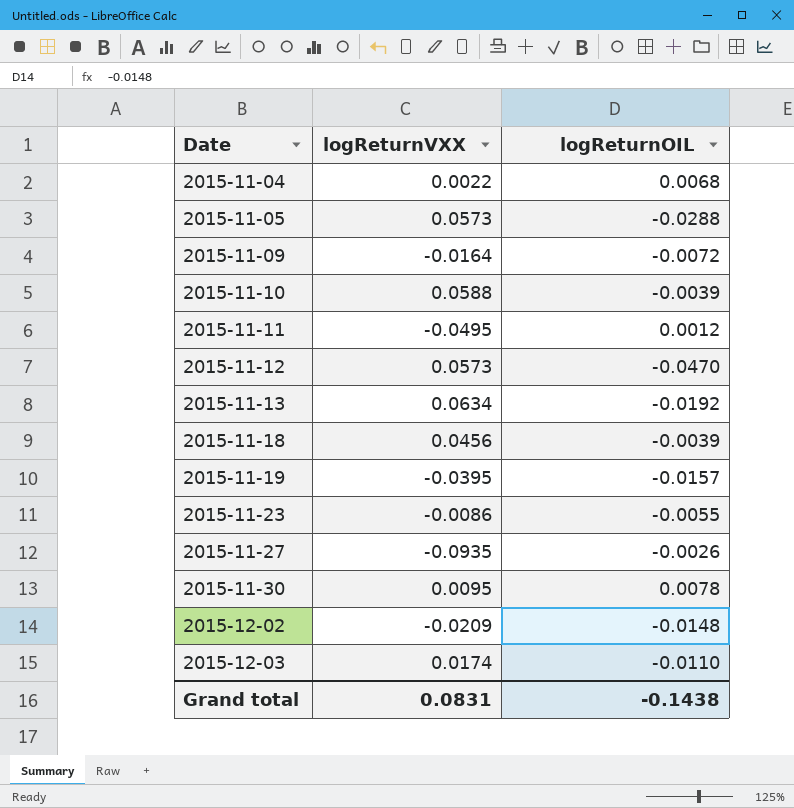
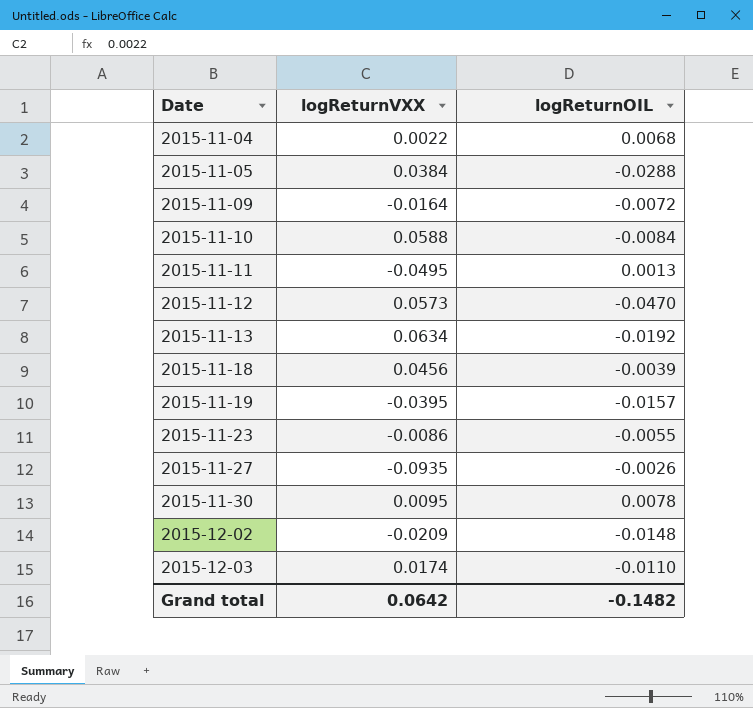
2015-11-05 | logReturnVXX: 0.0573 -> 0.0384
2015-11-10 | logReturnOIL: -0.0039 -> -0.0084
2015-11-11 | logReturnOIL: 0.0012 -> 0.0013
Grand total | logReturnVXX: 0.0831 -> 0.0642
Grand total | logReturnOIL: -0.1438 -> -0.1482

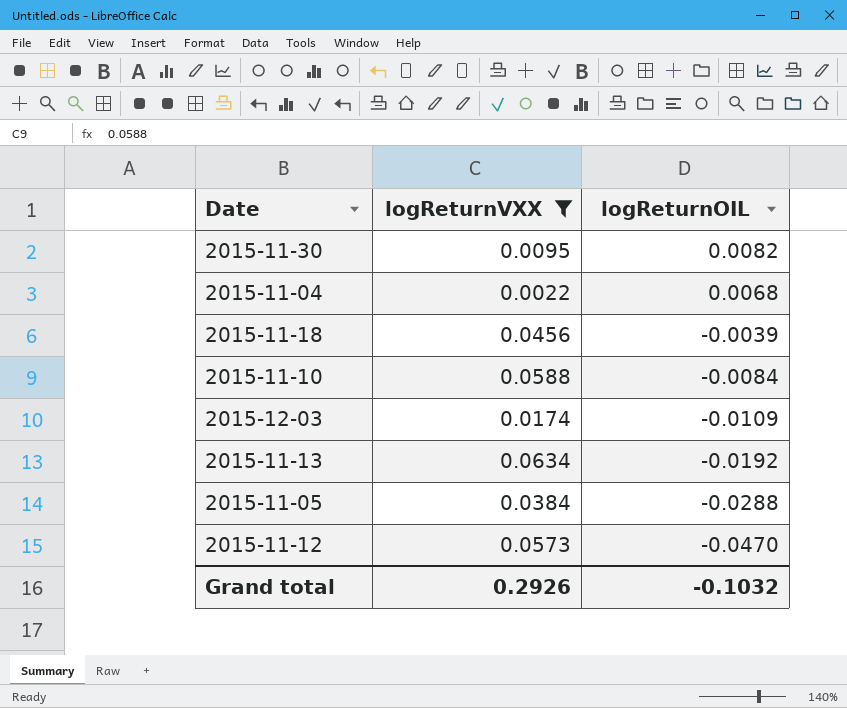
filter: none -> logReturnVXX >= 0.0022
row order: Date ascending -> logReturnOIL descending
2015-11-30 | logReturnOIL: 0.0078 -> 0.0082
2015-12-03 | logReturnOIL: -0.0110 -> -0.0109
Grand total | logReturnVXX: 0.0642 -> 0.2926
Grand total | logReturnOIL: -0.1482 -> -0.1032

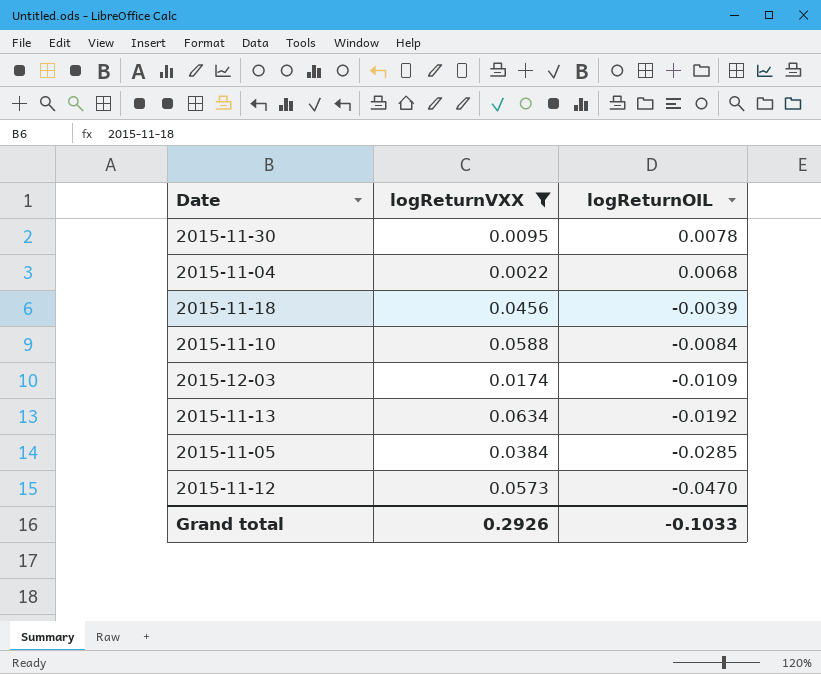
2015-11-30 | logReturnOIL: 0.0082 -> 0.0078
2015-11-05 | logReturnOIL: -0.0288 -> -0.0285
Grand total | logReturnOIL: -0.1032 -> -0.1033

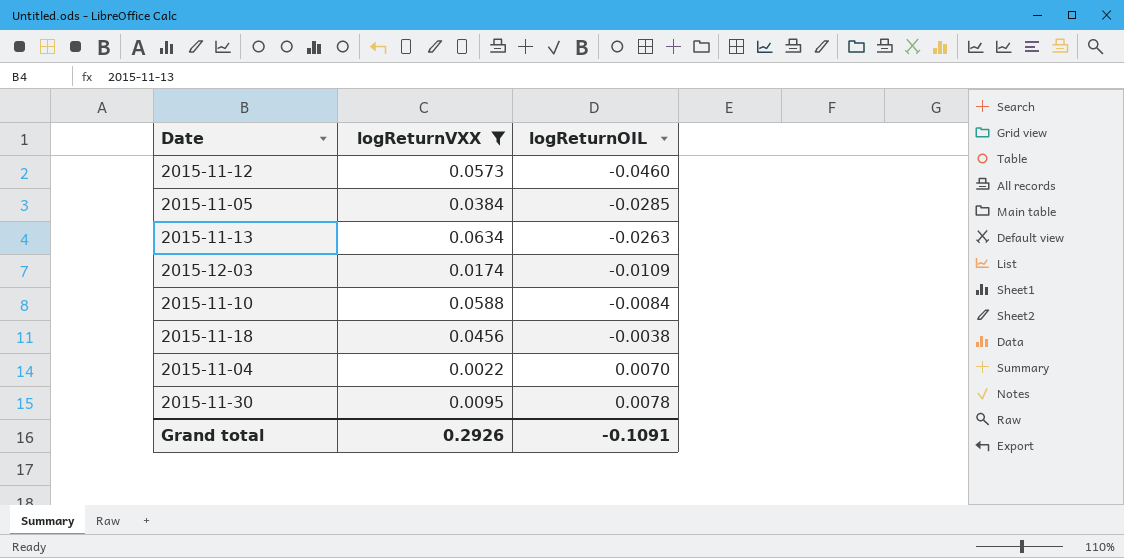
row order: logReturnOIL descending -> logReturnOIL ascending
2015-11-12 | logReturnOIL: -0.0470 -> -0.0460
2015-11-13 | logReturnOIL: -0.0192 -> -0.0263
2015-11-18 | logReturnOIL: -0.0039 -> -0.0038
2015-11-04 | logReturnOIL: 0.0068 -> 0.0070
Grand total | logReturnOIL: -0.1033 -> -0.1091

